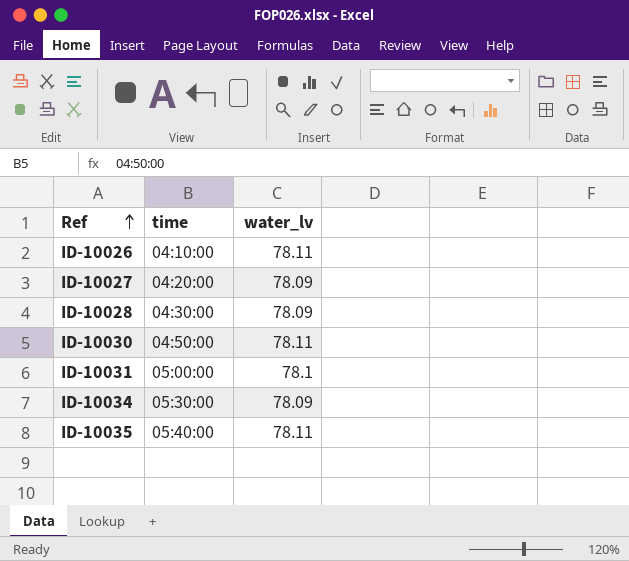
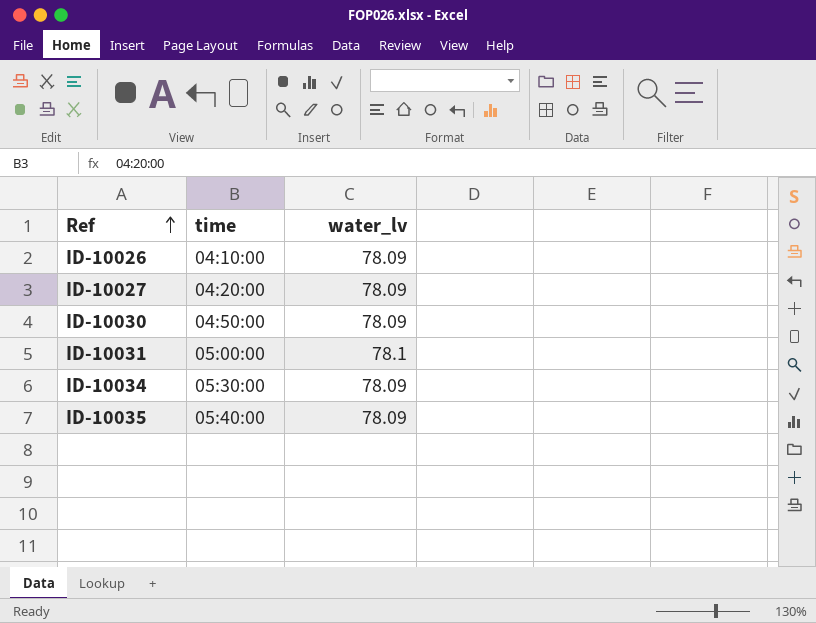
row ID-10028: 04:30:00 | 78.09 -> none
ID-10026 | water_lv: 78.11 -> 78.09
ID-10030 | water_lv: 78.11 -> 78.09
ID-10035 | water_lv: 78.11 -> 78.09

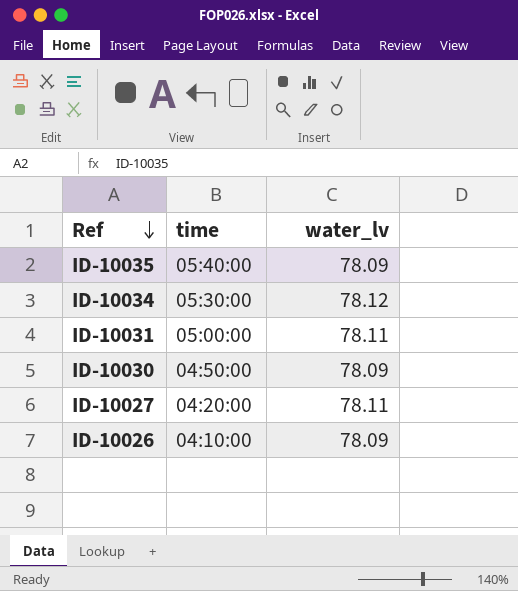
row order: Ref ascending -> Ref descending
ID-10034 | water_lv: 78.09 -> 78.12
ID-10031 | water_lv: 78.1 -> 78.11
ID-10027 | water_lv: 78.09 -> 78.11

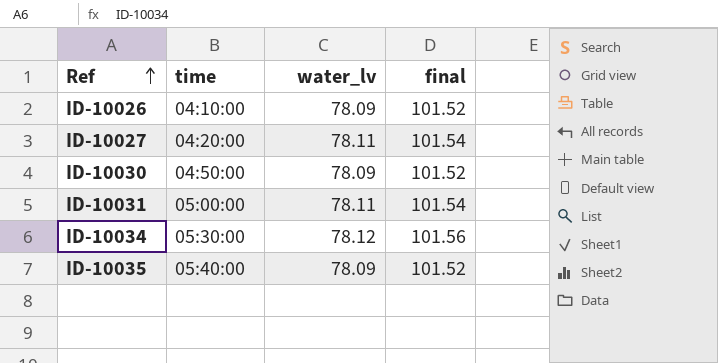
row order: Ref descending -> Ref ascending
column final | formula: none -> [water_lv] * 1.3

